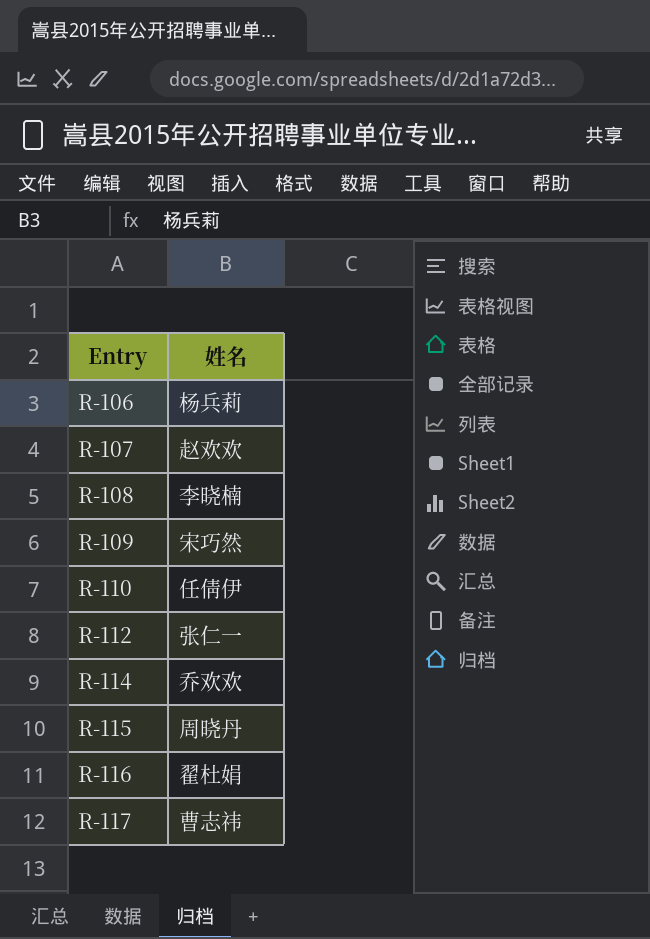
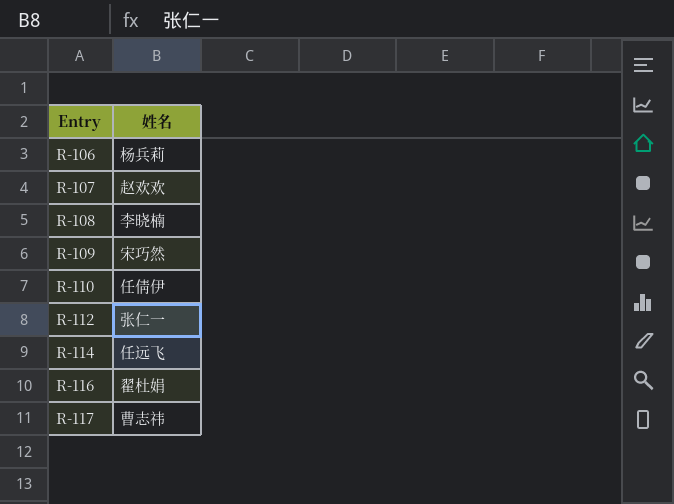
row R-115: 周晓丹 -> none
R-114 | 姓名: 乔欢欢 -> 任远飞

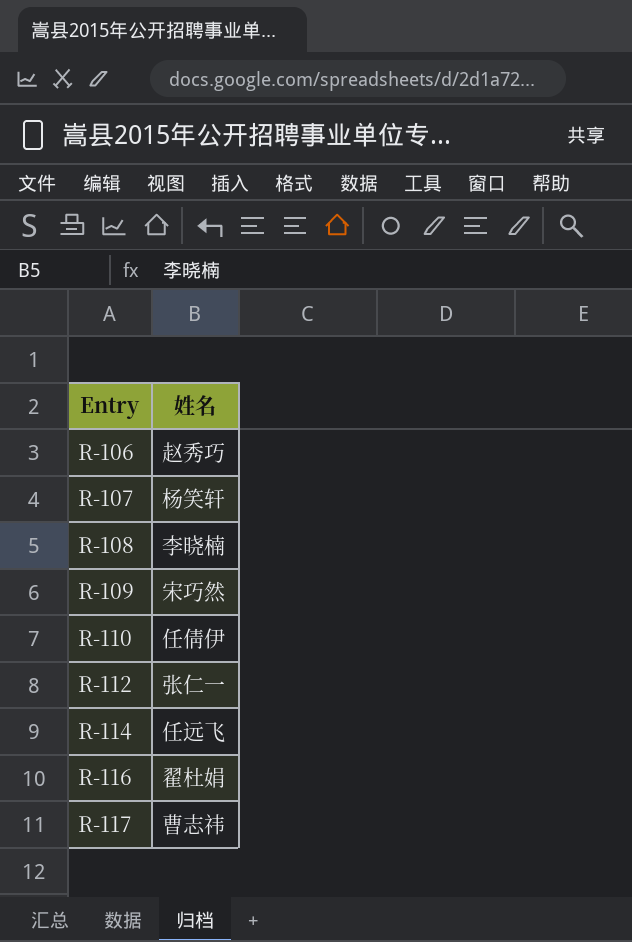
R-106 | 姓名: 杨兵莉 -> 赵秀巧
R-107 | 姓名: 赵欢欢 -> 杨笑轩

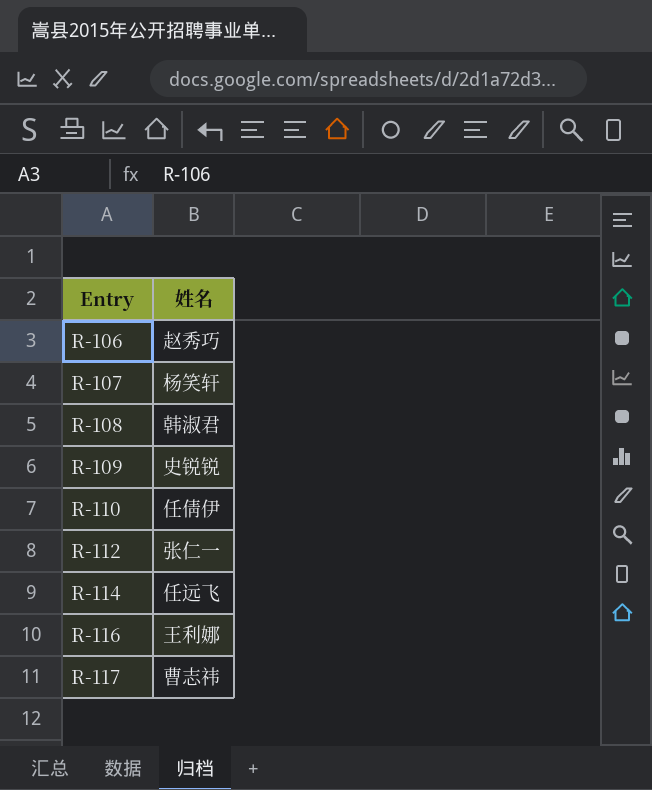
R-108 | 姓名: 李晓楠 -> 韩淑君
R-109 | 姓名: 宋巧然 -> 史锐锐
R-116 | 姓名: 翟杜娟 -> 王利娜

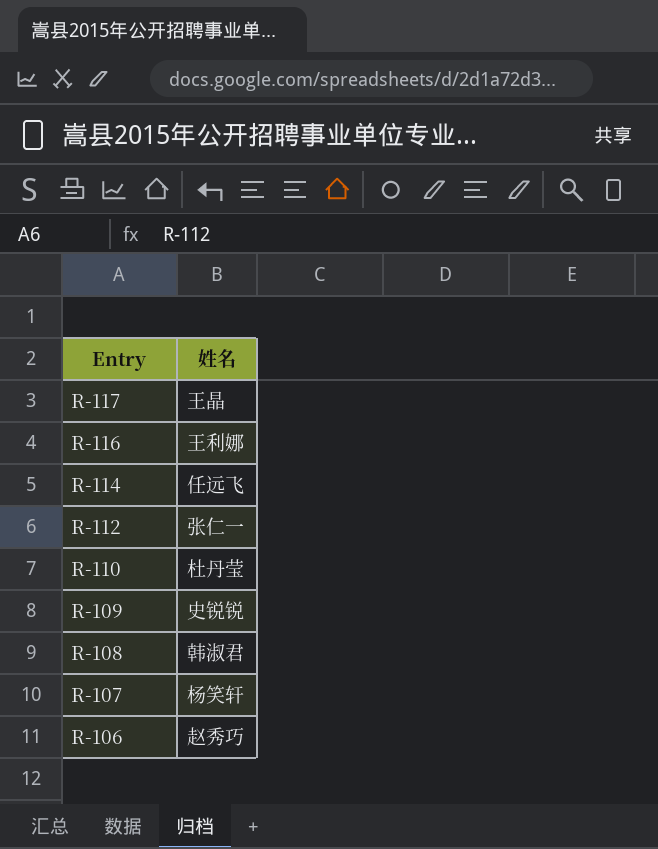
row order: Entry ascending -> Entry descending
R-117 | 姓名: 曹志祎 -> 王晶
R-110 | 姓名: 任倩伊 -> 杜丹莹

